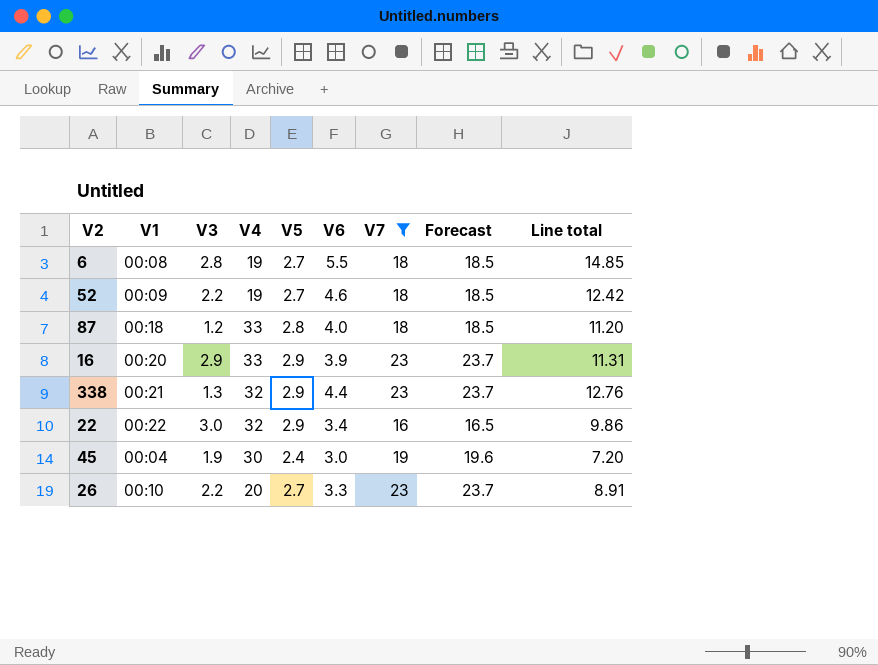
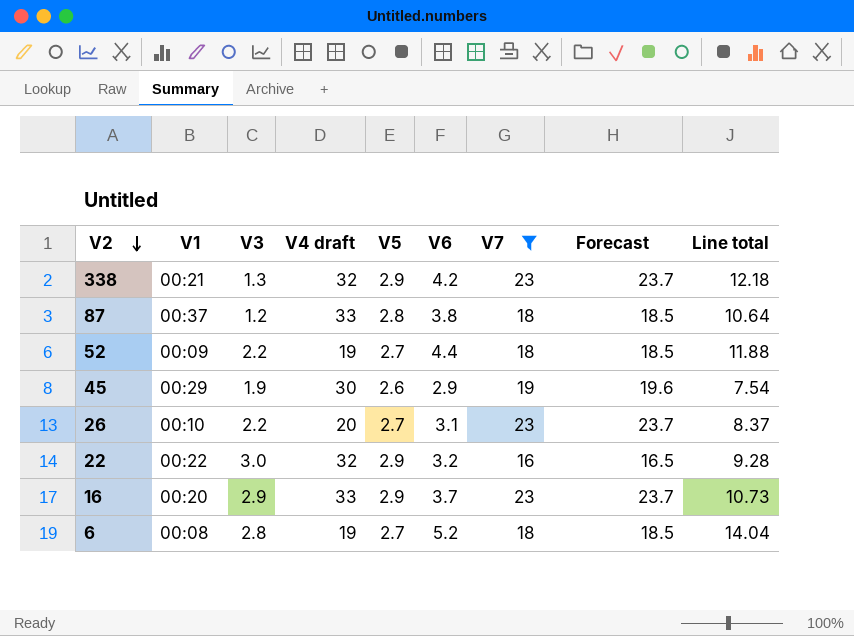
row order: none -> V2 descending
column name: V4 -> V4 draft
338 | V6: 4.4 -> 4.2
338 | Line total: 12.76 -> 12.18
87 | V1: 00:18 -> 00:37
87 | V6: 4.0 -> 3.8
87 | Line total: 11.20 -> 10.64
52 | V6: 4.6 -> 4.4
52 | Line total: 12.42 -> 11.88
45 | V1: 00:04 -> 00:29
45 | V5: 2.4 -> 2.6
45 | V6: 3.0 -> 2.9
45 | Line total: 7.20 -> 7.54
26 | V6: 3.3 -> 3.1
26 | Line total: 8.91 -> 8.37
22 | V6: 3.4 -> 3.2
22 | Line total: 9.86 -> 9.28
16 | V6: 3.9 -> 3.7
16 | Line total: 11.31 -> 10.73
6 | V6: 5.5 -> 5.2
6 | Line total: 14.85 -> 14.04

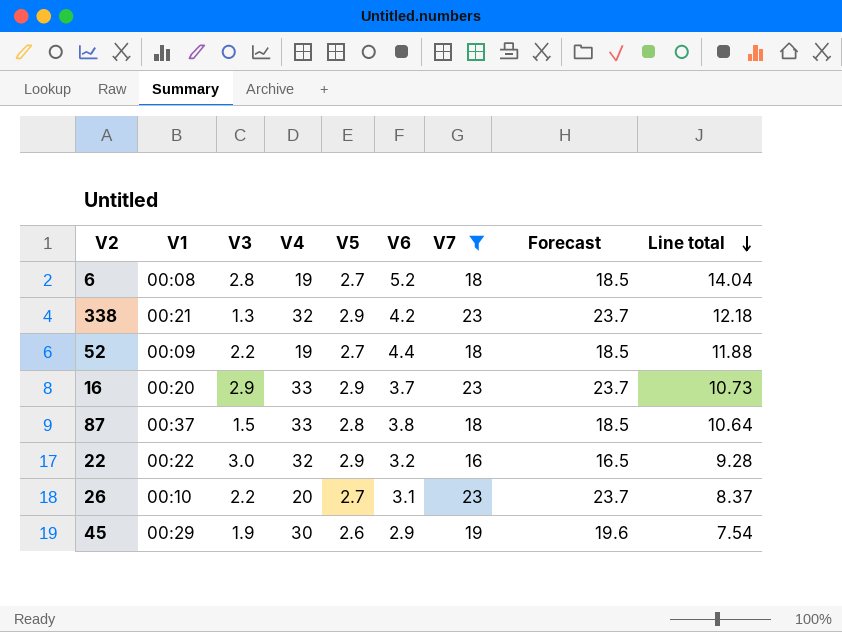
row order: V2 descending -> Line total descending
column name: V4 draft -> V4
87 | V3: 1.2 -> 1.5

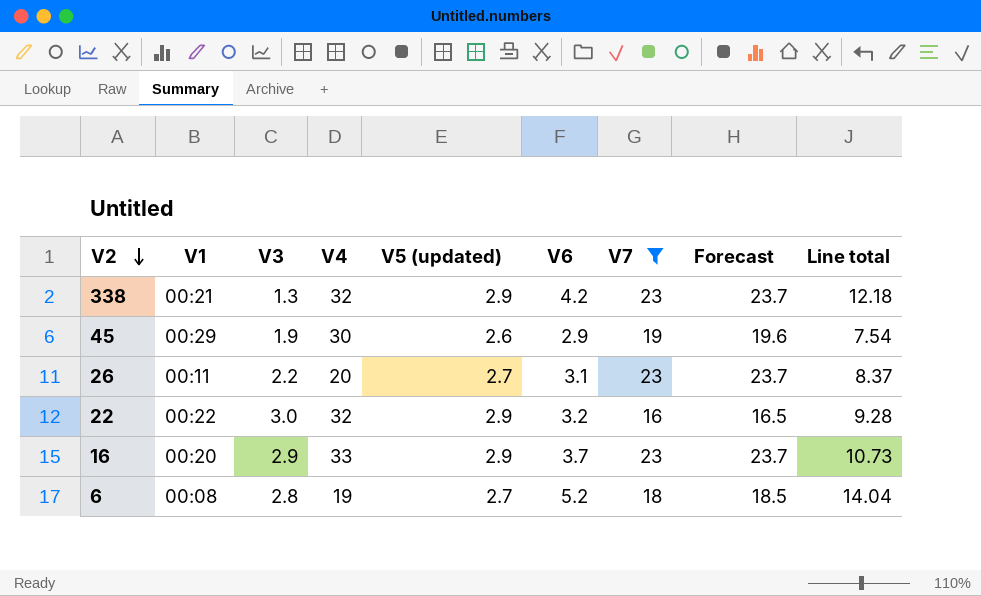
row order: Line total descending -> V2 descending
column name: V5 -> V5 (updated)
row 52: 00:09 | 2.2 | 19 | 2.7 | 4.4 | 18 | 18.5 | 11.88 -> none
row 87: 00:37 | 1.5 | 33 | 2.8 | 3.8 | 18 | 18.5 | 10.64 -> none
26 | V1: 00:10 -> 00:11

